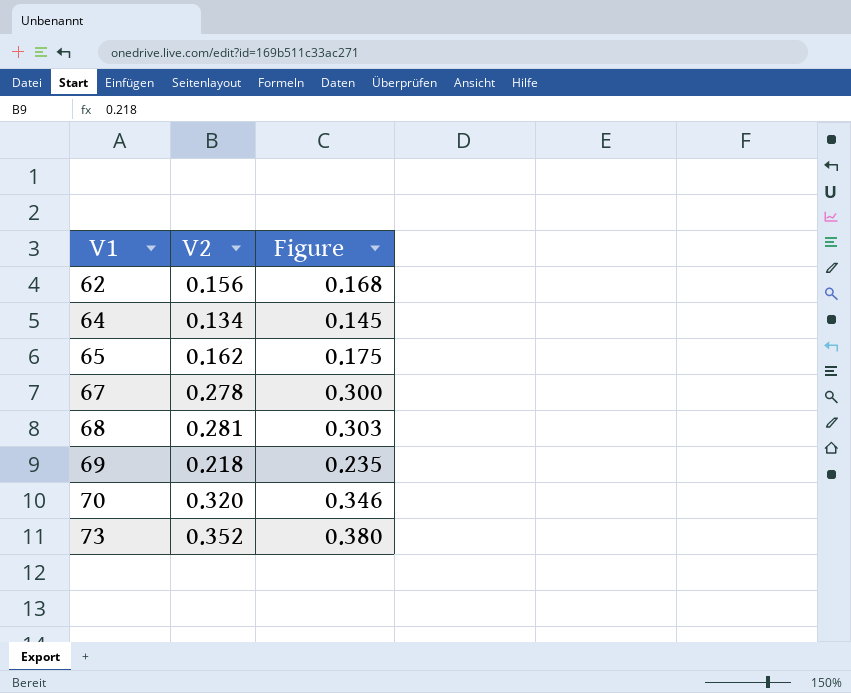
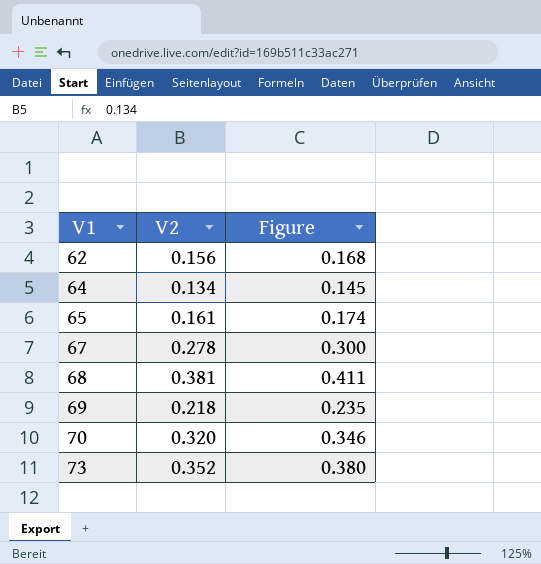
65 | V2: 0.162 -> 0.161
65 | Figure: 0.175 -> 0.174
68 | V2: 0.281 -> 0.381
68 | Figure: 0.303 -> 0.411

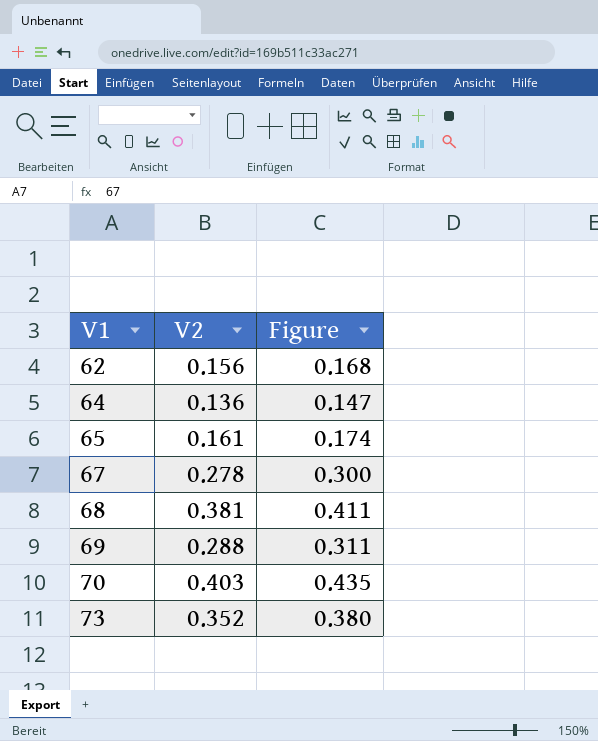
64 | V2: 0.134 -> 0.136
64 | Figure: 0.145 -> 0.147
69 | V2: 0.218 -> 0.288
69 | Figure: 0.235 -> 0.311
70 | V2: 0.320 -> 0.403
70 | Figure: 0.346 -> 0.435

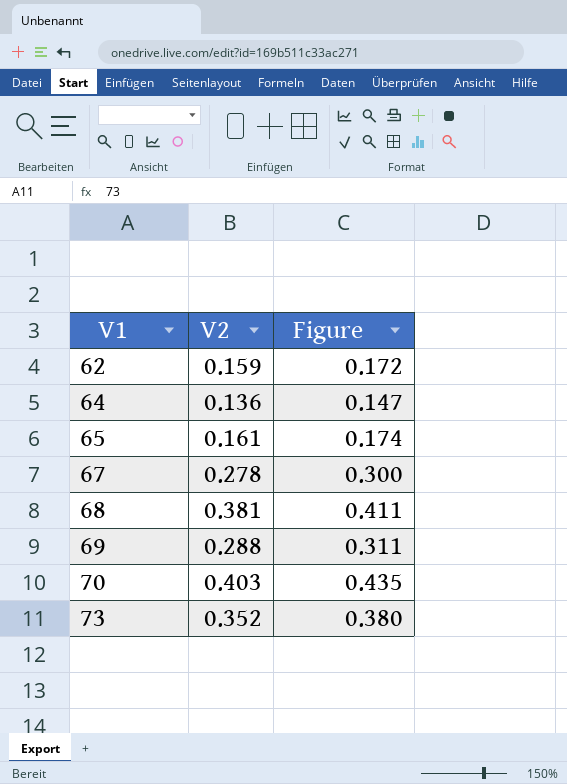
62 | V2: 0.156 -> 0.159
62 | Figure: 0.168 -> 0.172

